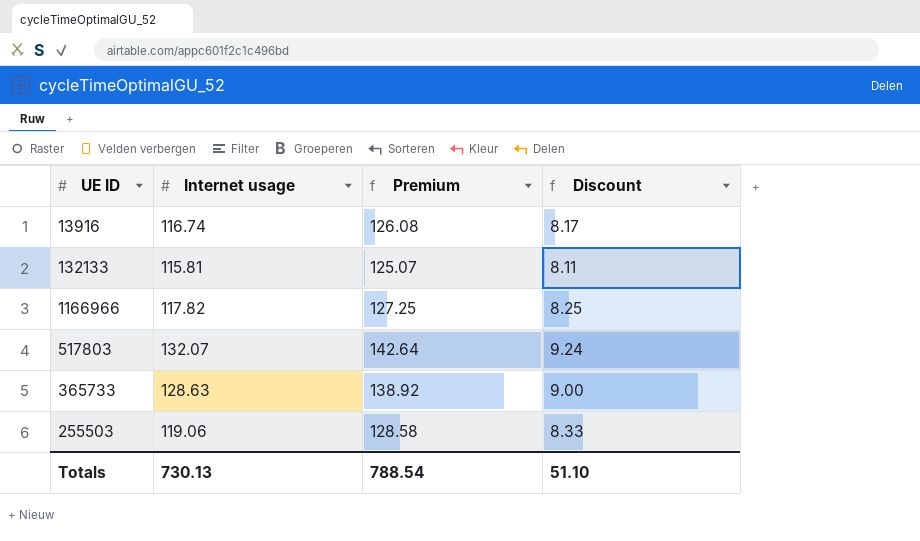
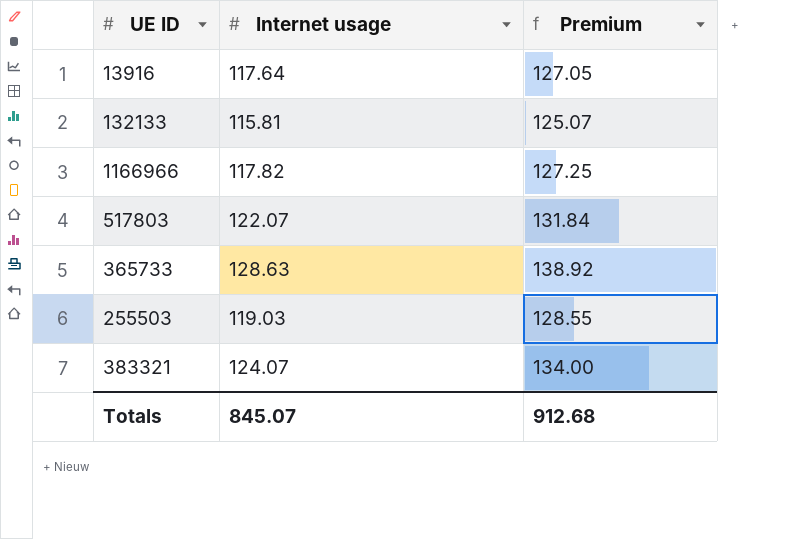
column Discount | formula: [Internet usage] * 0.07 -> none
13916 | Internet usage: 116.74 -> 117.64
13916 | Premium: 126.08 -> 127.05
517803 | Internet usage: 132.07 -> 122.07
517803 | Premium: 142.64 -> 131.84
255503 | Internet usage: 119.06 -> 119.03
255503 | Premium: 128.58 -> 128.55
row 383321: none -> 124.07 | 134.00
Totals | Internet usage: 730.13 -> 845.07
Totals | Premium: 788.54 -> 912.68

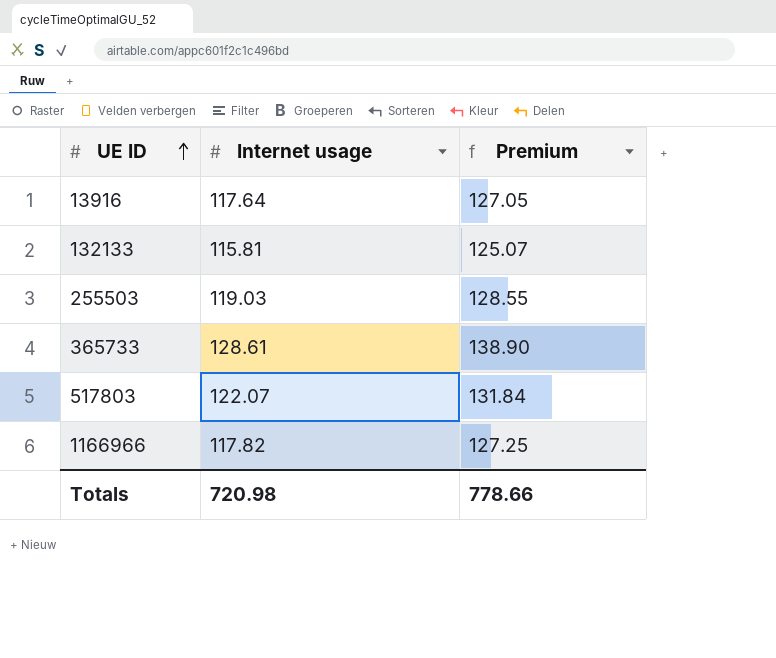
row order: none -> UE ID ascending
row 383321: 124.07 | 134.00 -> none
365733 | Internet usage: 128.63 -> 128.61
365733 | Premium: 138.92 -> 138.90
Totals | Internet usage: 845.07 -> 720.98
Totals | Premium: 912.68 -> 778.66

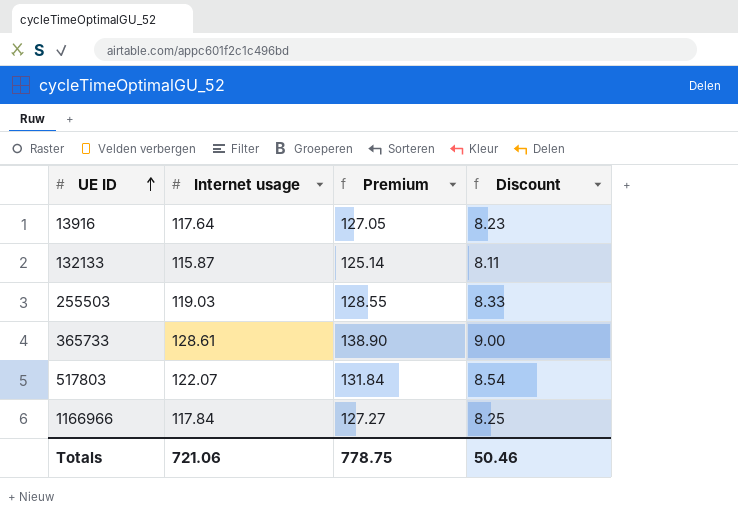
column Discount | formula: none -> [Internet usage] * 0.07
132133 | Internet usage: 115.81 -> 115.87
132133 | Premium: 125.07 -> 125.14
1166966 | Internet usage: 117.82 -> 117.84
1166966 | Premium: 127.25 -> 127.27
Totals | Internet usage: 720.98 -> 721.06
Totals | Premium: 778.66 -> 778.75

